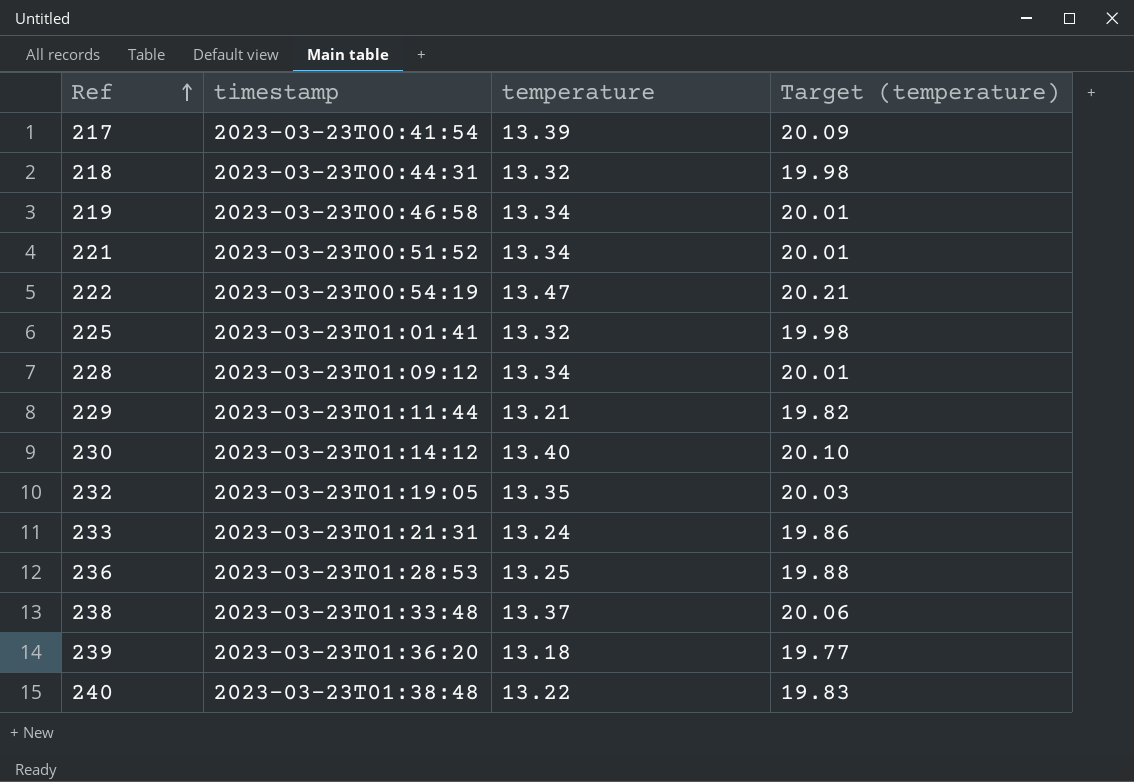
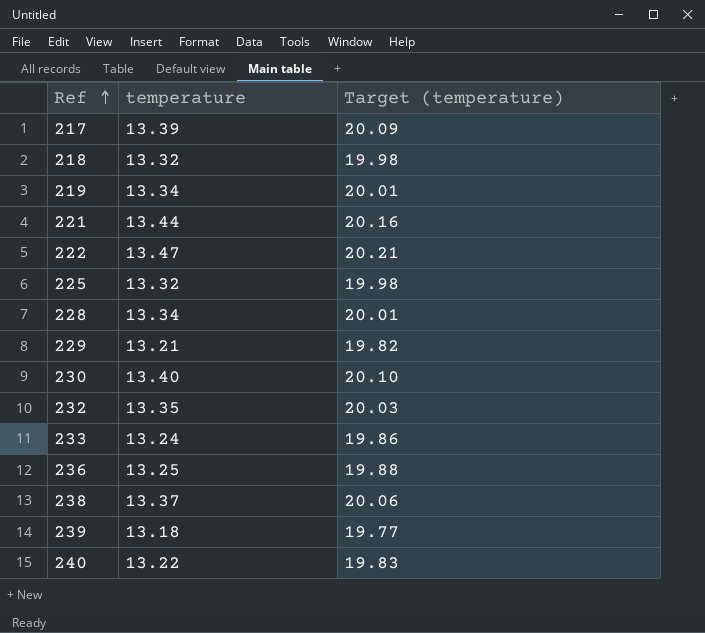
column timestamp | position: 2 -> none
221 | temperature: 13.34 -> 13.44
221 | Target (temperature): 20.01 -> 20.16

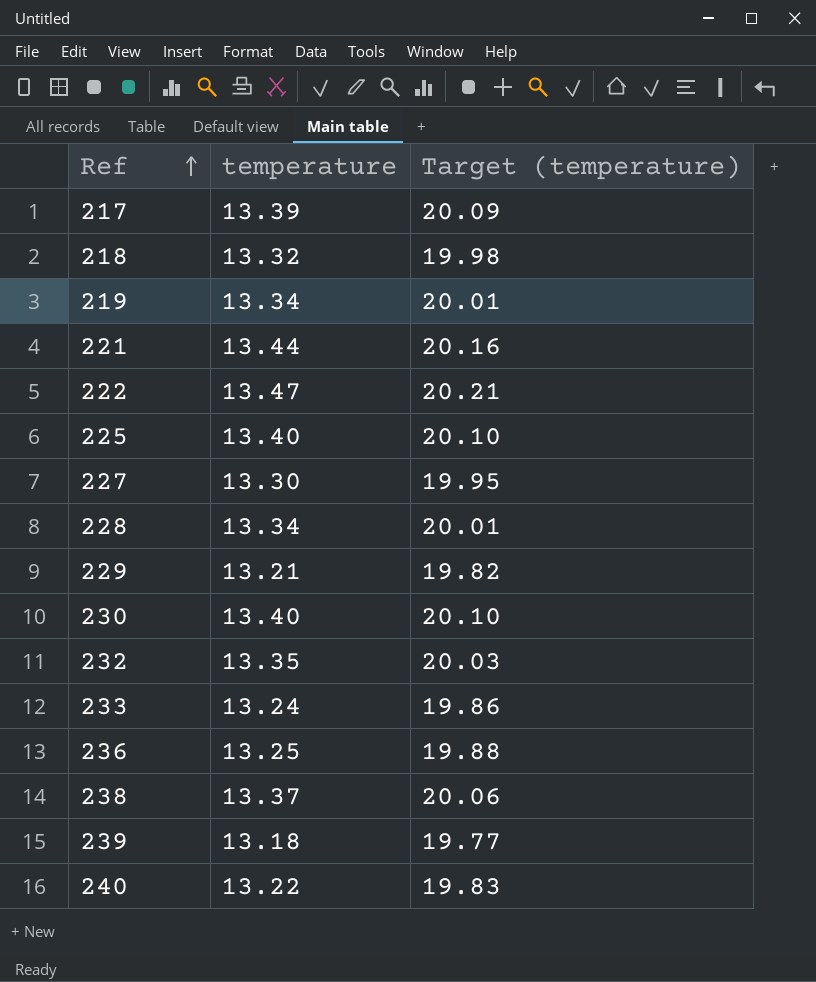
225 | temperature: 13.32 -> 13.40
225 | Target (temperature): 19.98 -> 20.10
row 227: none -> 13.30 | 19.95

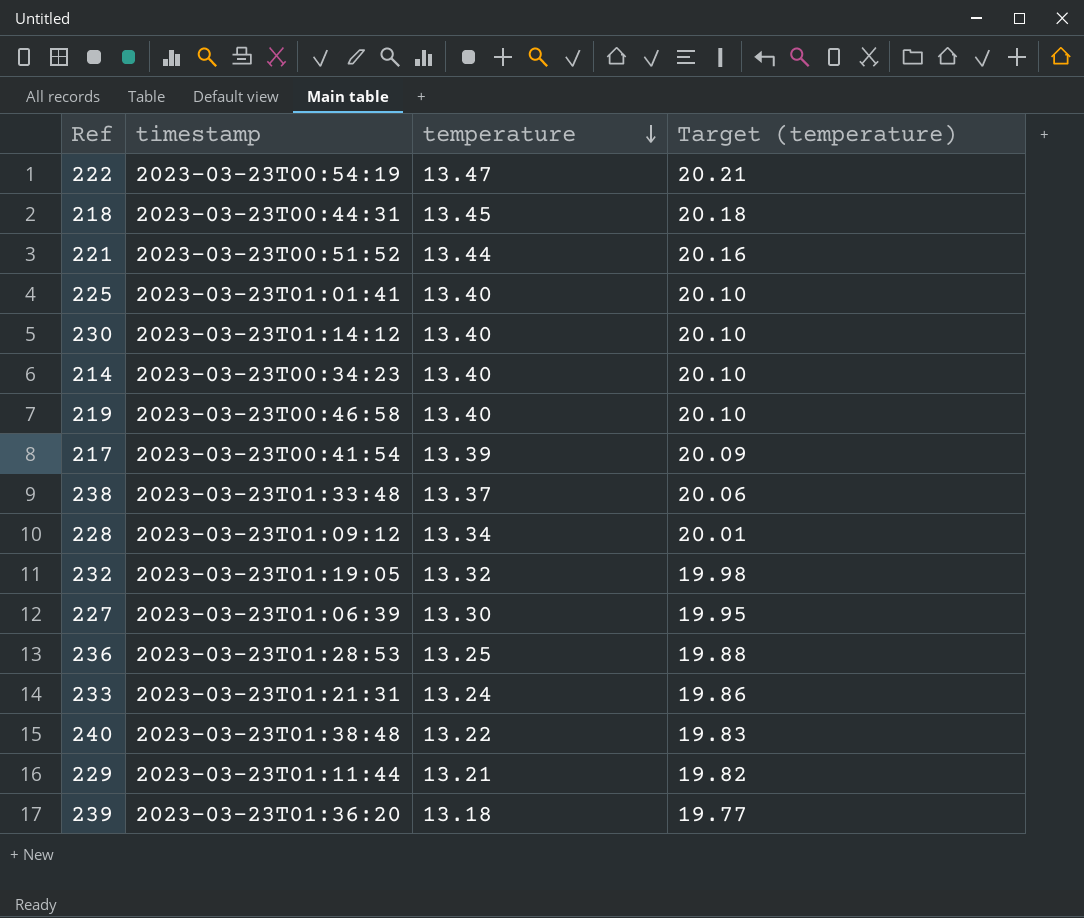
row order: Ref ascending -> temperature descending
column timestamp | position: none -> 2
218 | temperature: 13.32 -> 13.45
218 | Target (temperature): 19.98 -> 20.18
row 214: none -> 2023-03-23T00:34:23 | 13.40 | 20.10
219 | temperature: 13.34 -> 13.40
219 | Target (temperature): 20.01 -> 20.10
232 | temperature: 13.35 -> 13.32
232 | Target (temperature): 20.03 -> 19.98

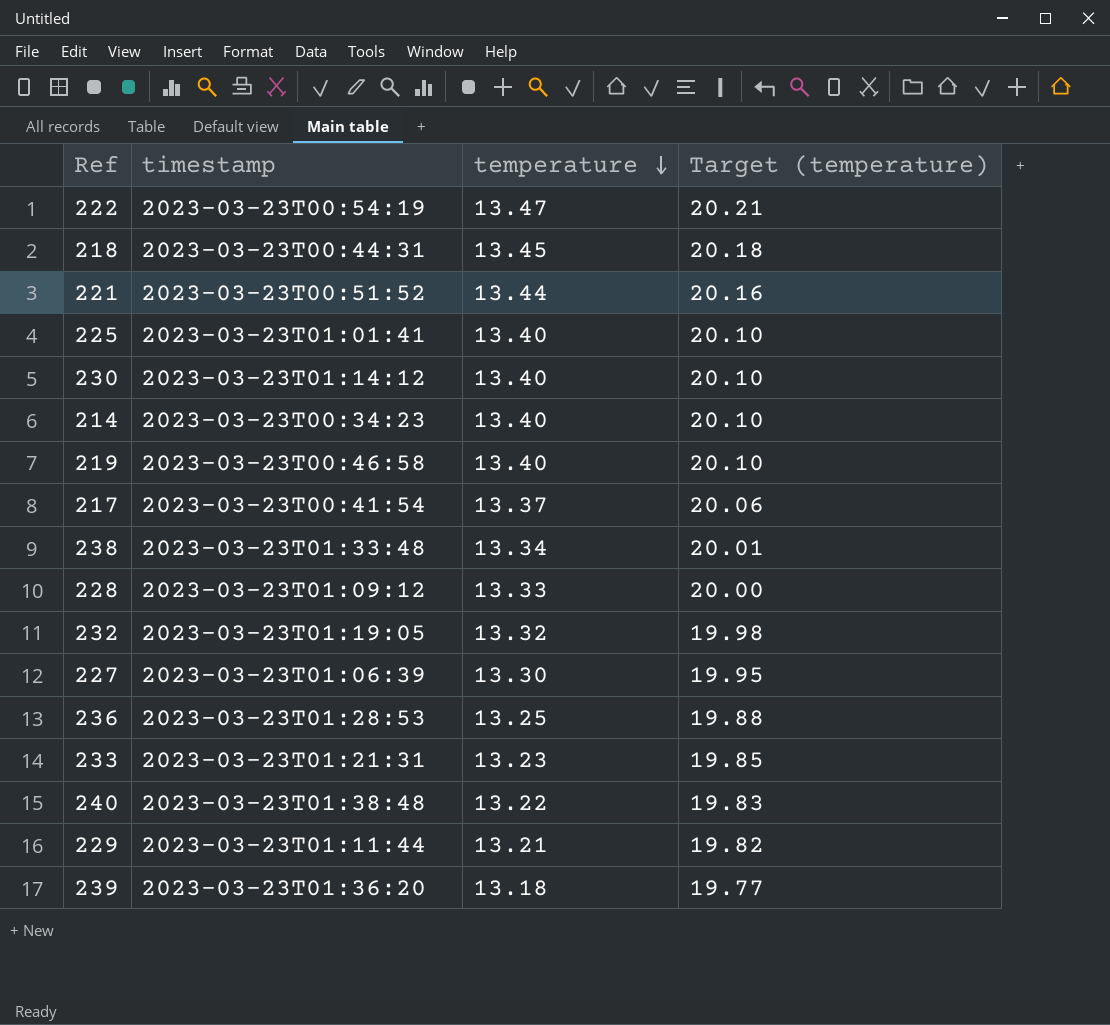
217 | temperature: 13.39 -> 13.37
217 | Target (temperature): 20.09 -> 20.06
238 | temperature: 13.37 -> 13.34
238 | Target (temperature): 20.06 -> 20.01
228 | temperature: 13.34 -> 13.33
228 | Target (temperature): 20.01 -> 20.00
233 | temperature: 13.24 -> 13.23
233 | Target (temperature): 19.86 -> 19.85

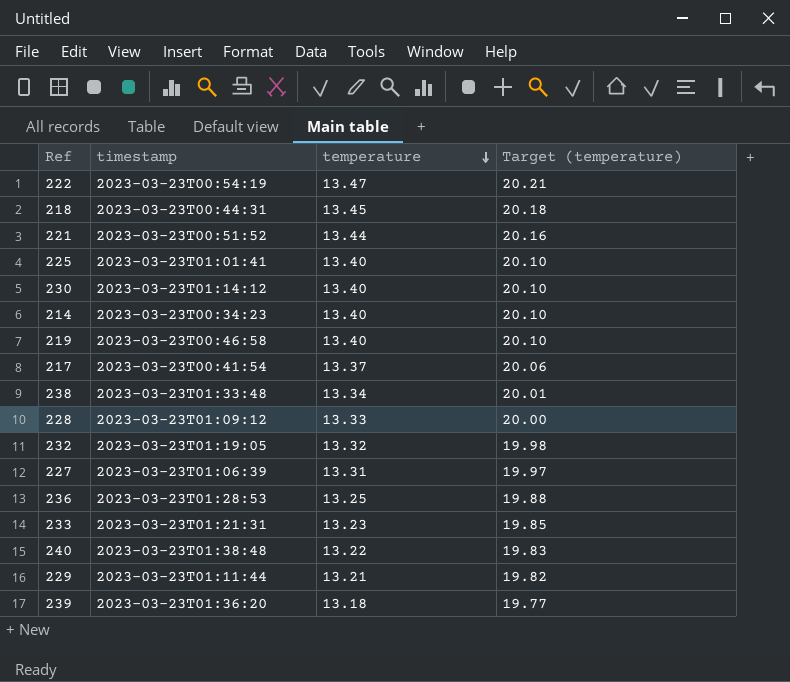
227 | temperature: 13.30 -> 13.31
227 | Target (temperature): 19.95 -> 19.97

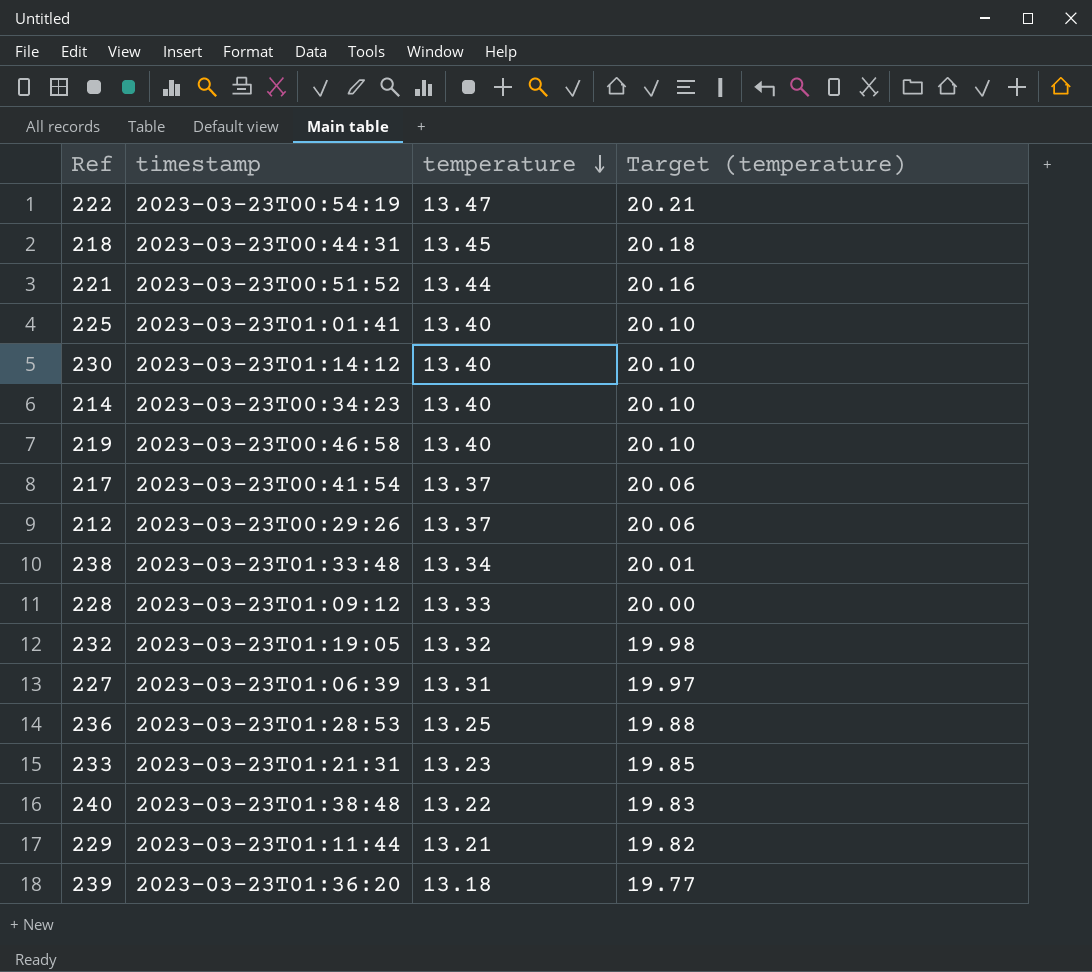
row 212: none -> 2023-03-23T00:29:26 | 13.37 | 20.06

